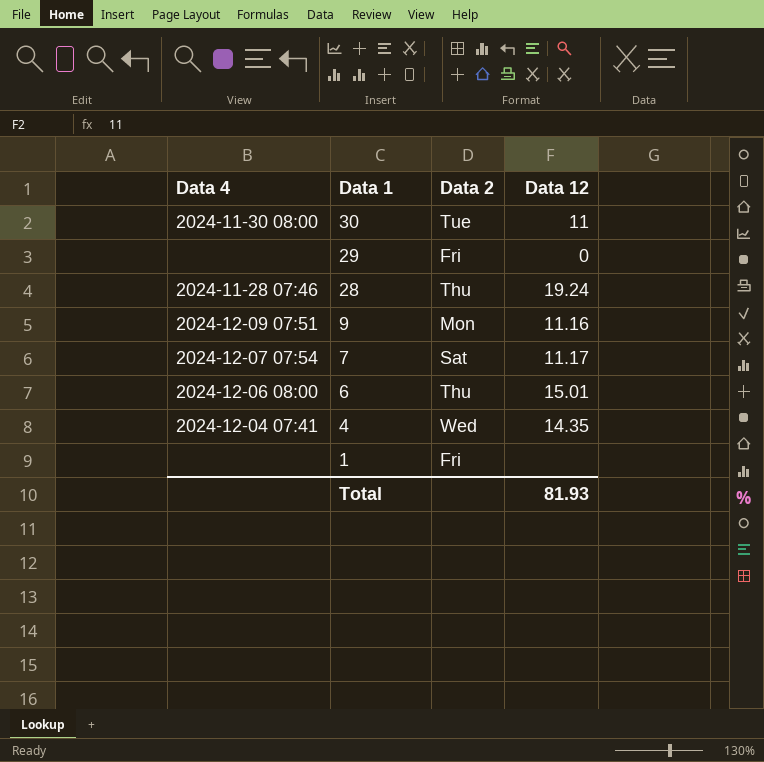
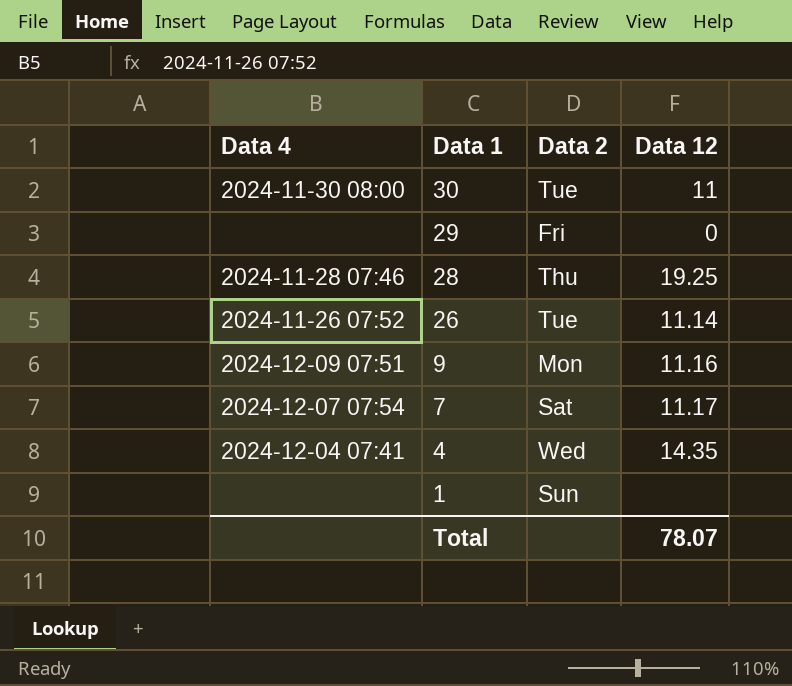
row 6: 2024-12-06 08:00 | Thu | 15.01 -> none
28 | Data 12: 19.24 -> 19.25
row 26: none -> 2024-11-26 07:52 | Tue | 11.14
1 | Data 2: Fri -> Sun
Total | Data 12: 81.93 -> 78.07

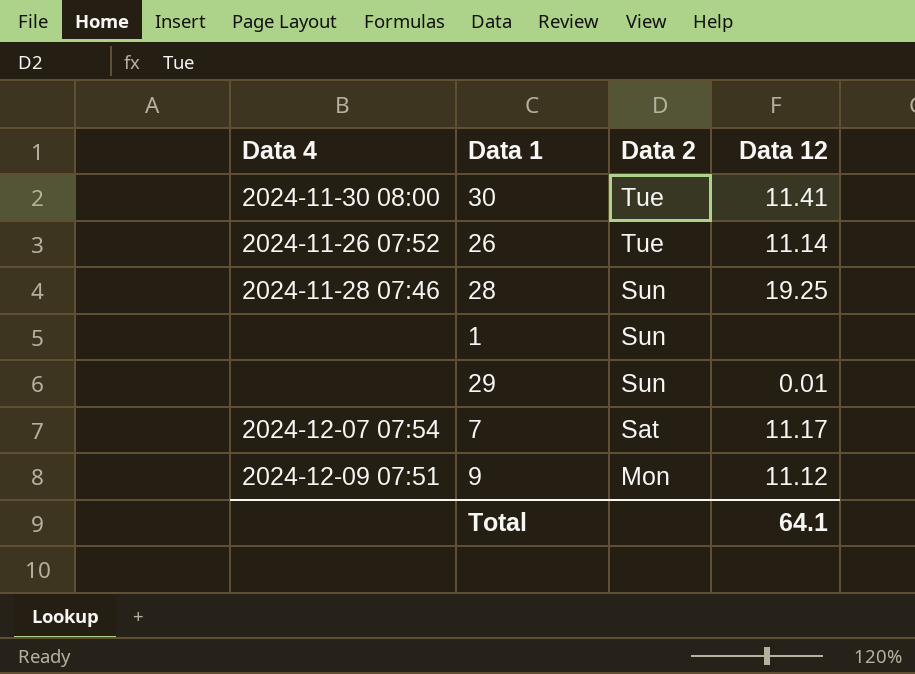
row order: Data 1 descending -> Data 2 descending
row 4: 2024-12-04 07:41 | Wed | 14.35 -> none
30 | Data 12: 11 -> 11.41
28 | Data 2: Thu -> Sun
29 | Data 2: Fri -> Sun
29 | Data 12: 0 -> 0.01
9 | Data 12: 11.16 -> 11.12
Total | Data 12: 78.07 -> 64.1

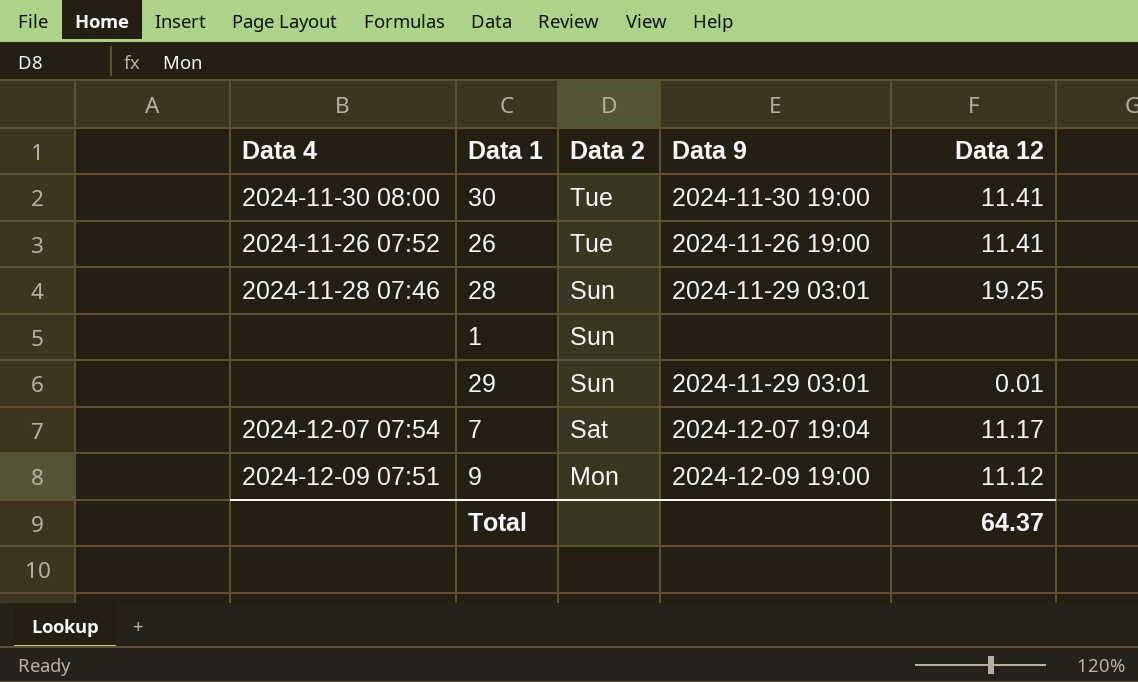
column Data 9 | position: none -> 4
26 | Data 12: 11.14 -> 11.41
Total | Data 12: 64.1 -> 64.37

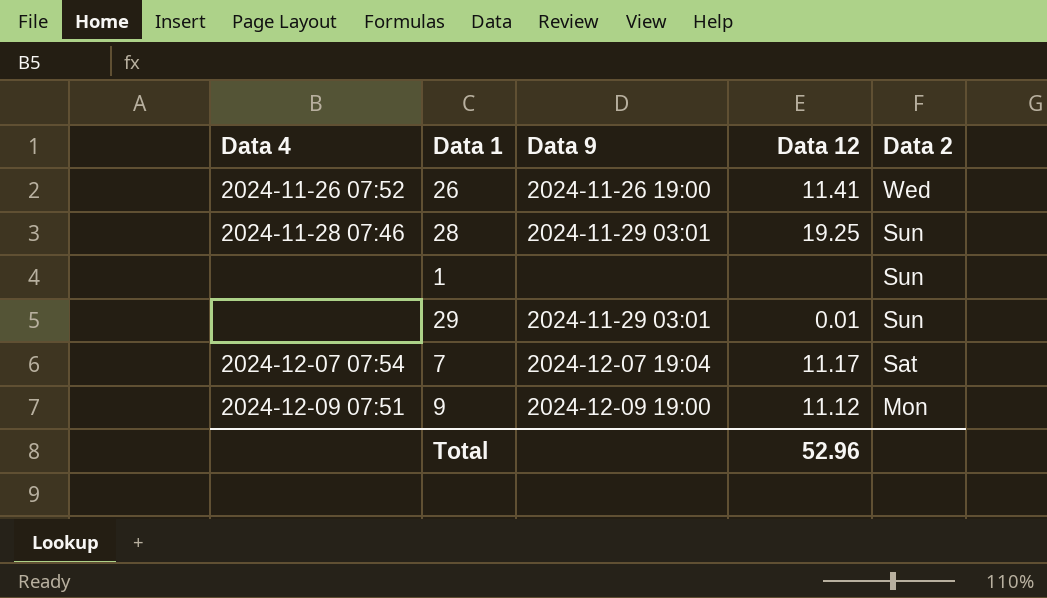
column Data 2 | position: 3 -> 5
row 30: 2024-11-30 08:00 | Tue | 2024-11-30 19:00 | 11.41 -> none
26 | Data 2: Tue -> Wed
Total | Data 12: 64.37 -> 52.96

